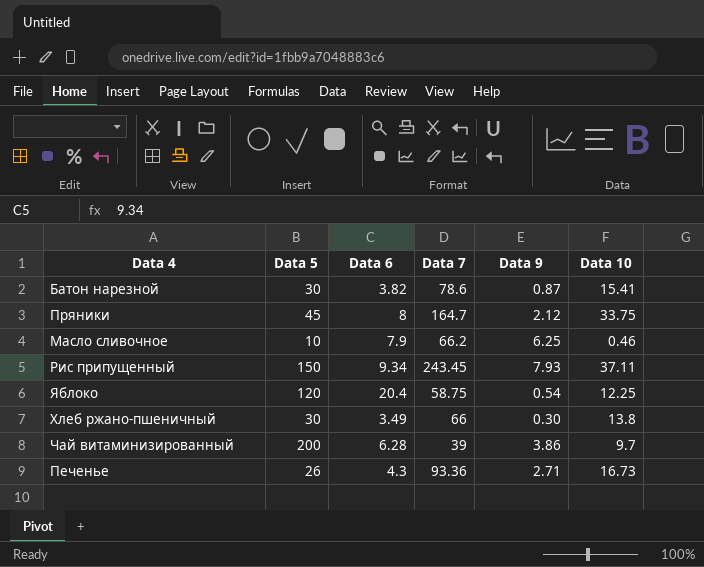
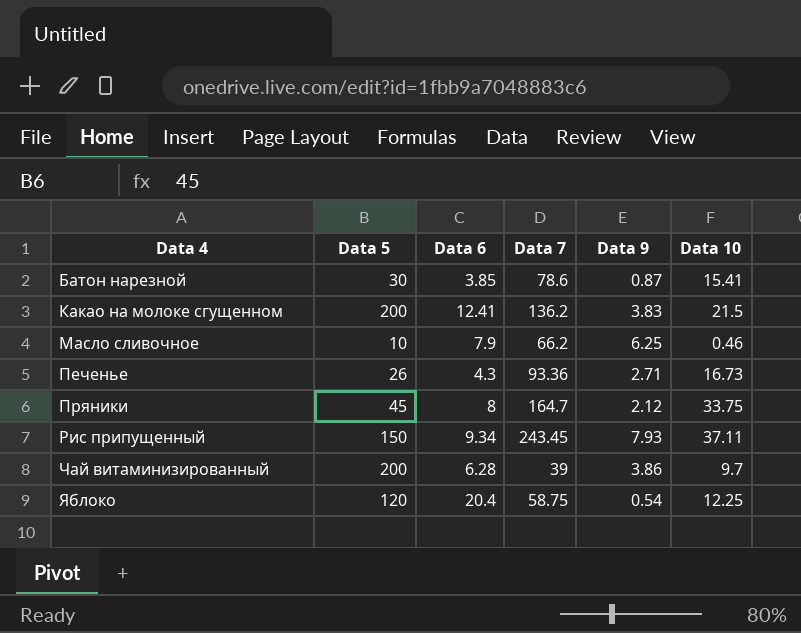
row order: none -> Data 4 ascending
row Хлеб ржано-пшеничный: 30 | 3.49 | 66 | 0.30 | 13.8 -> none
Батон нарезной | Data 6: 3.82 -> 3.85
row Какао на молоке сгущенном: none -> 200 | 12.41 | 136.2 | 3.83 | 21.5

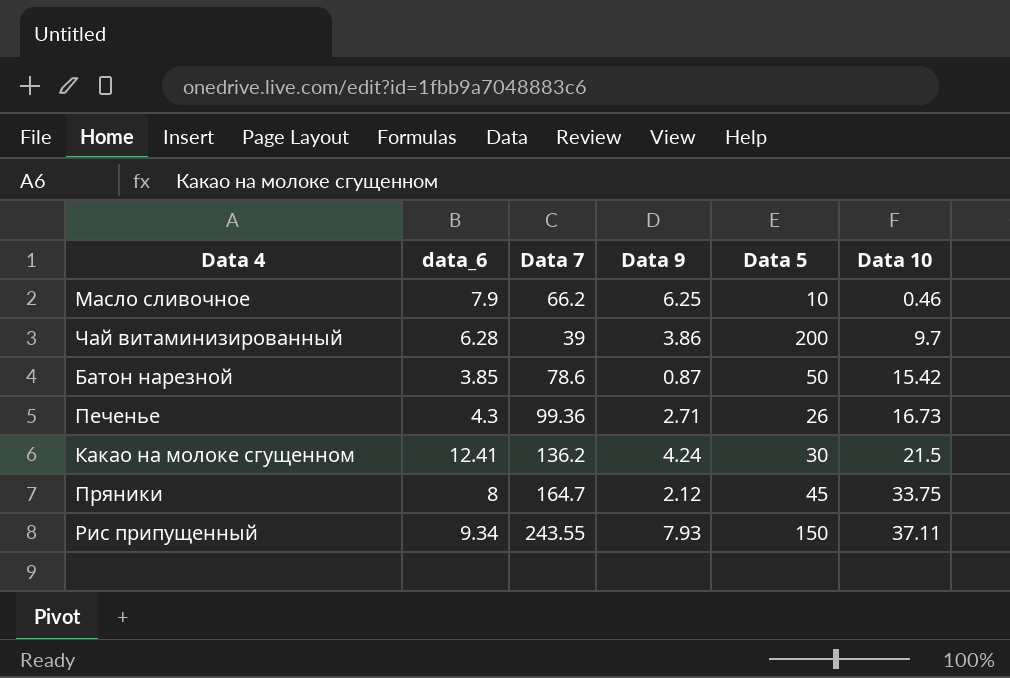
row order: Data 4 ascending -> Data 10 ascending
column name: Data 6 -> data_6
column Data 5 | position: 2 -> 5
row Яблоко: 120 | 20.4 | 58.75 | 0.54 | 12.25 -> none
Батон нарезной | Data 5: 30 -> 50
Батон нарезной | Data 10: 15.41 -> 15.42
Печенье | Data 7: 93.36 -> 99.36
Какао на молоке сгущенном | Data 9: 3.83 -> 4.24
Какао на молоке сгущенном | Data 5: 200 -> 30
Рис припущенный | Data 7: 243.45 -> 243.55

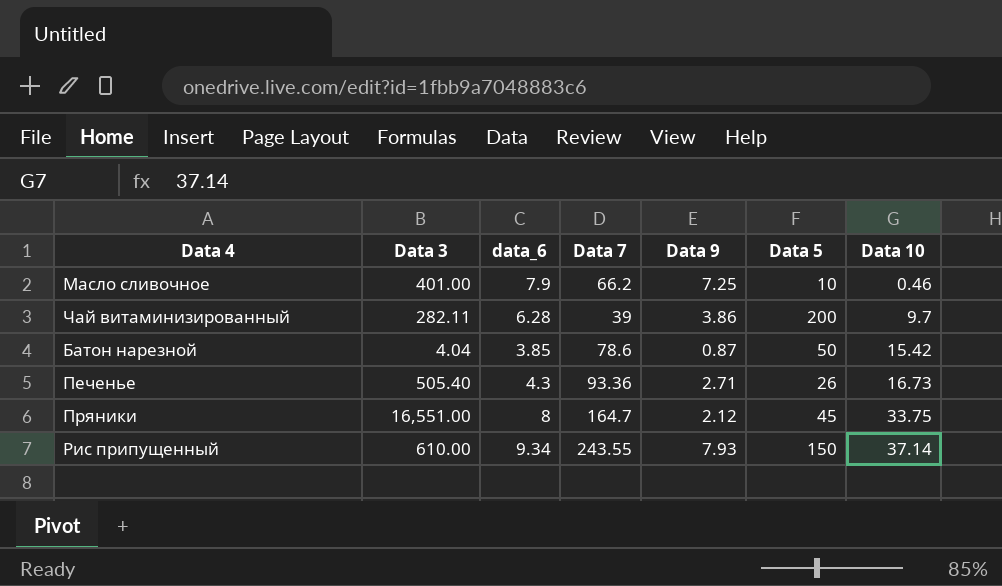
column Data 3 | position: none -> 2
row Какао на молоке сгущенном: 12.41 | 136.2 | 4.24 | 30 | 21.5 -> none
Масло сливочное | Data 9: 6.25 -> 7.25
Печенье | Data 7: 99.36 -> 93.36
Рис припущенный | Data 10: 37.11 -> 37.14

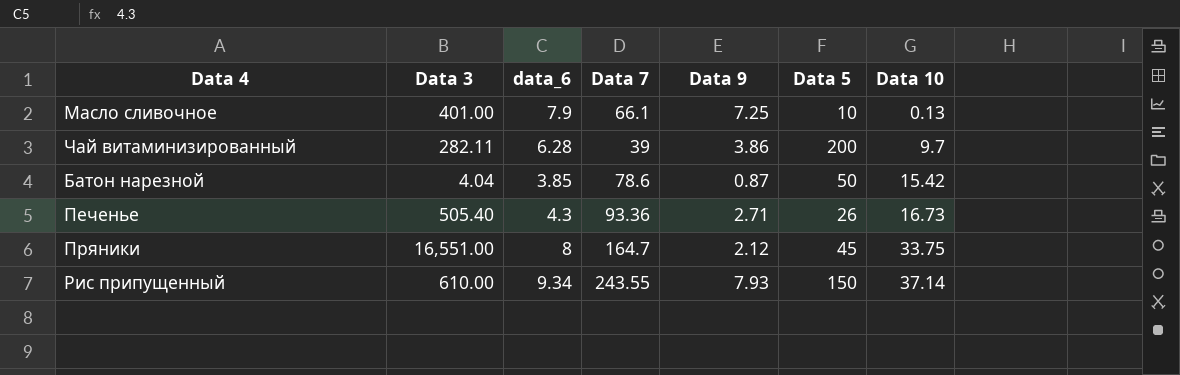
Масло сливочное | Data 7: 66.2 -> 66.1
Масло сливочное | Data 10: 0.46 -> 0.13

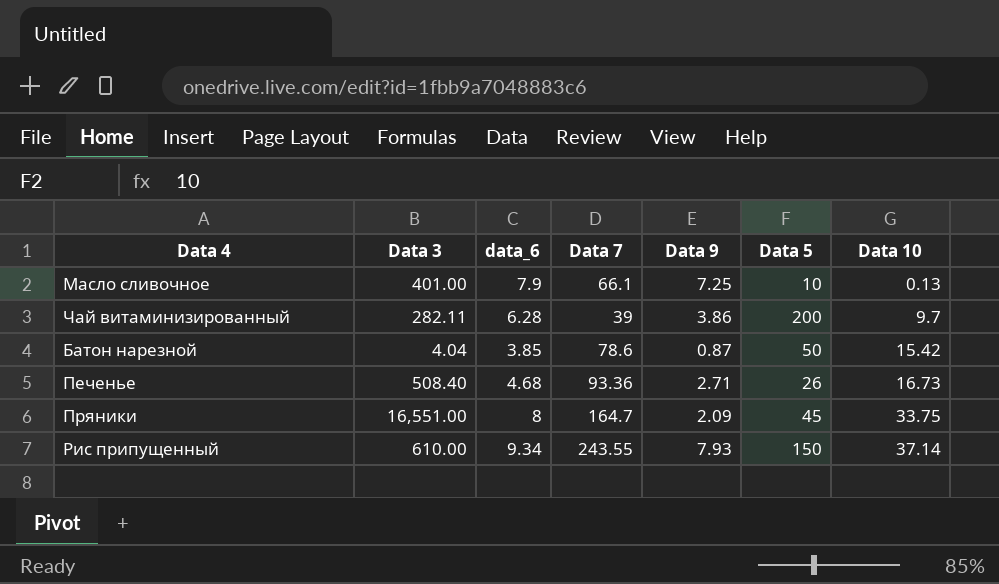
Печенье | Data 3: 505.40 -> 508.40
Печенье | data_6: 4.3 -> 4.68
Пряники | Data 9: 2.12 -> 2.09

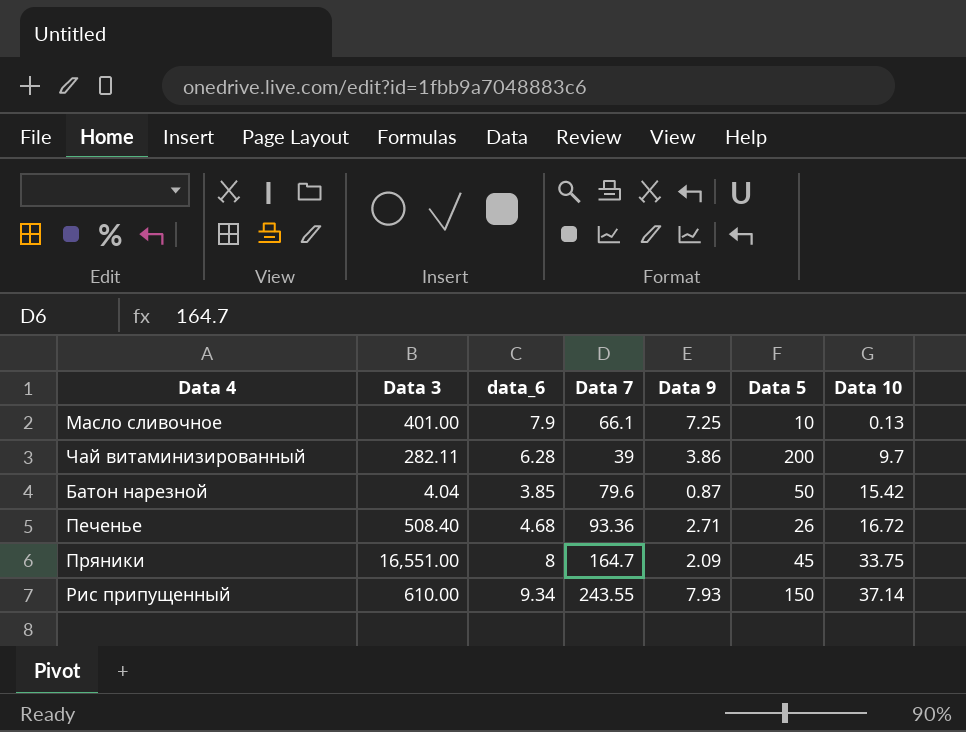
Батон нарезной | Data 7: 78.6 -> 79.6
Печенье | Data 10: 16.73 -> 16.72

